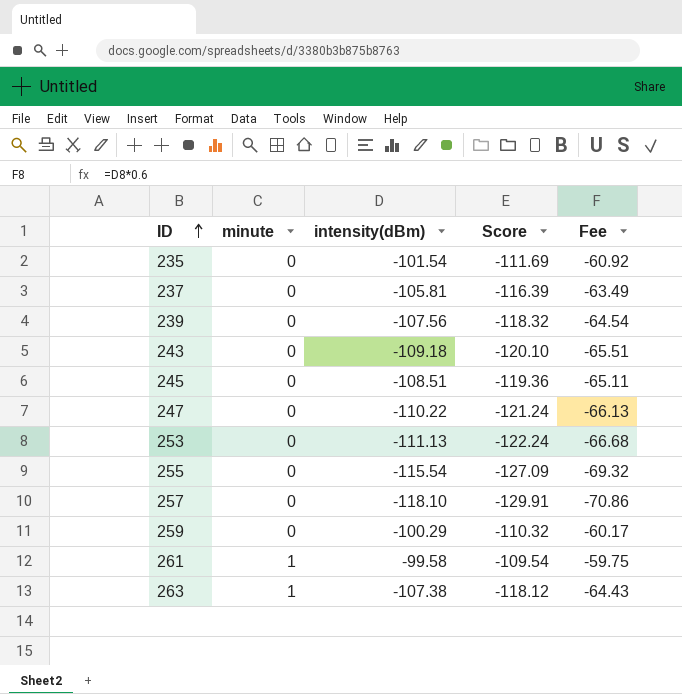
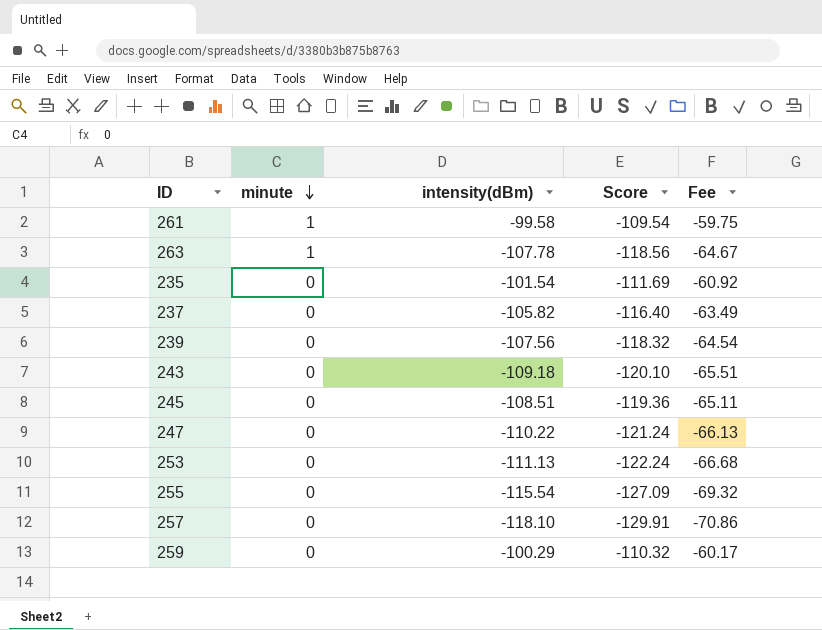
row order: ID ascending -> minute descending
263 | intensity(dBm): -107.38 -> -107.78
263 | Score: -118.12 -> -118.56
263 | Fee: -64.43 -> -64.67
237 | intensity(dBm): -105.81 -> -105.82
237 | Score: -116.39 -> -116.40

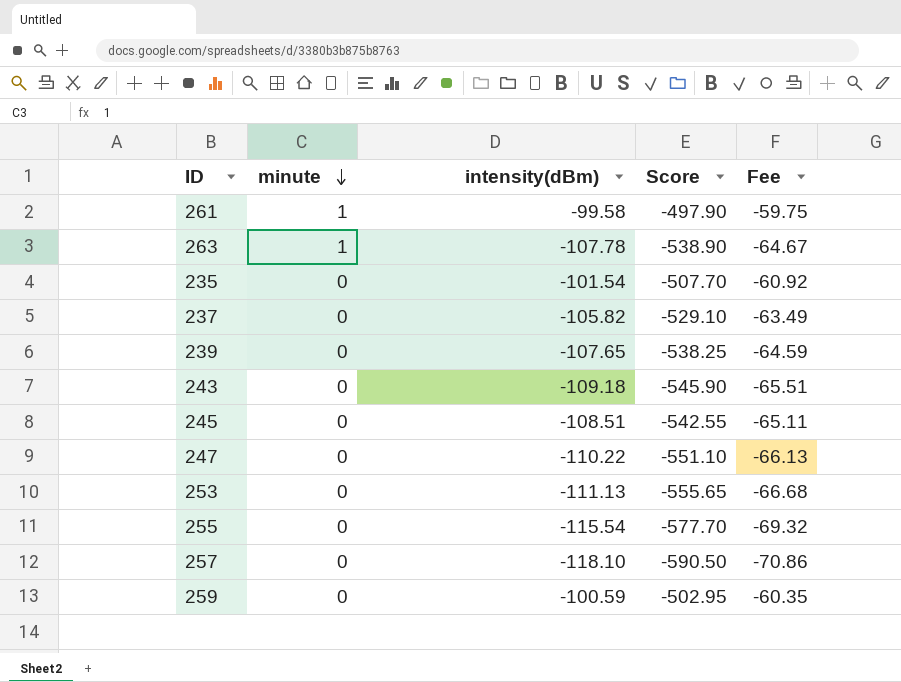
column Score | formula: [intensity(dBm)] * 1.1 -> [intensity(dBm)] * 5
239 | intensity(dBm): -107.56 -> -107.65
239 | Fee: -64.54 -> -64.59
259 | intensity(dBm): -100.29 -> -100.59
259 | Fee: -60.17 -> -60.35

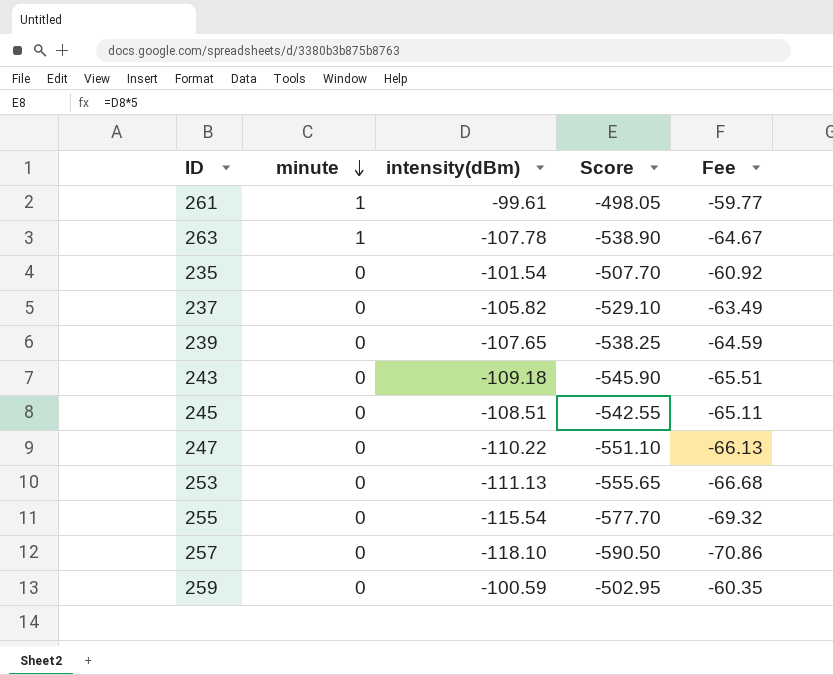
261 | intensity(dBm): -99.58 -> -99.61
261 | Score: -497.90 -> -498.05
261 | Fee: -59.75 -> -59.77

